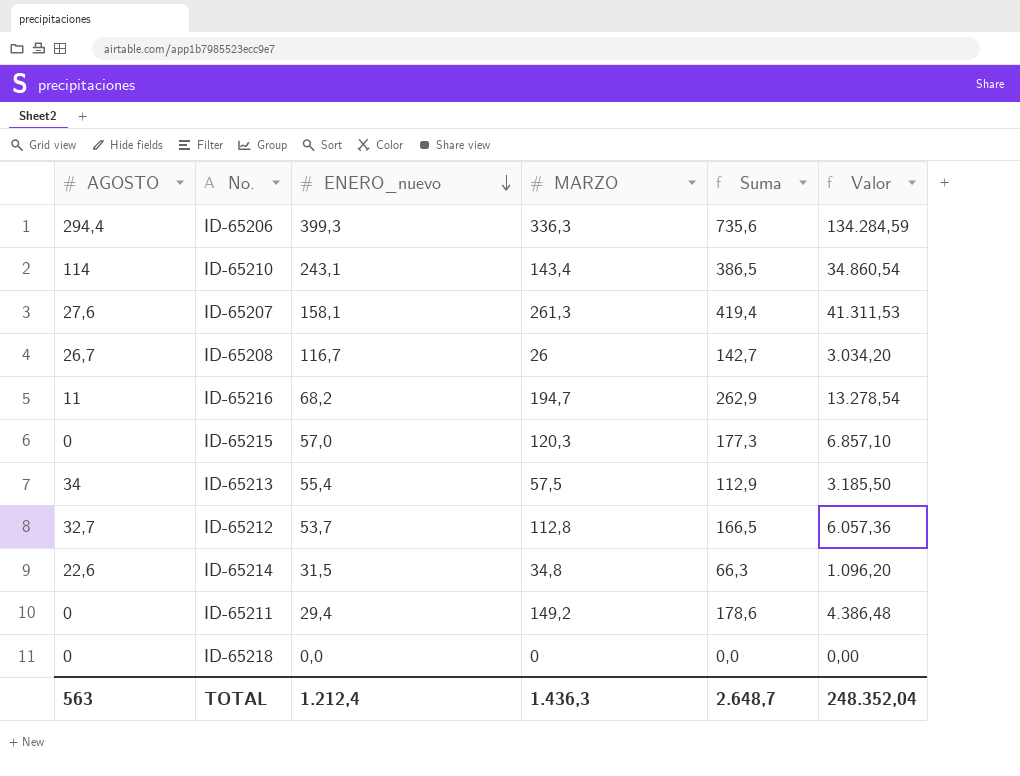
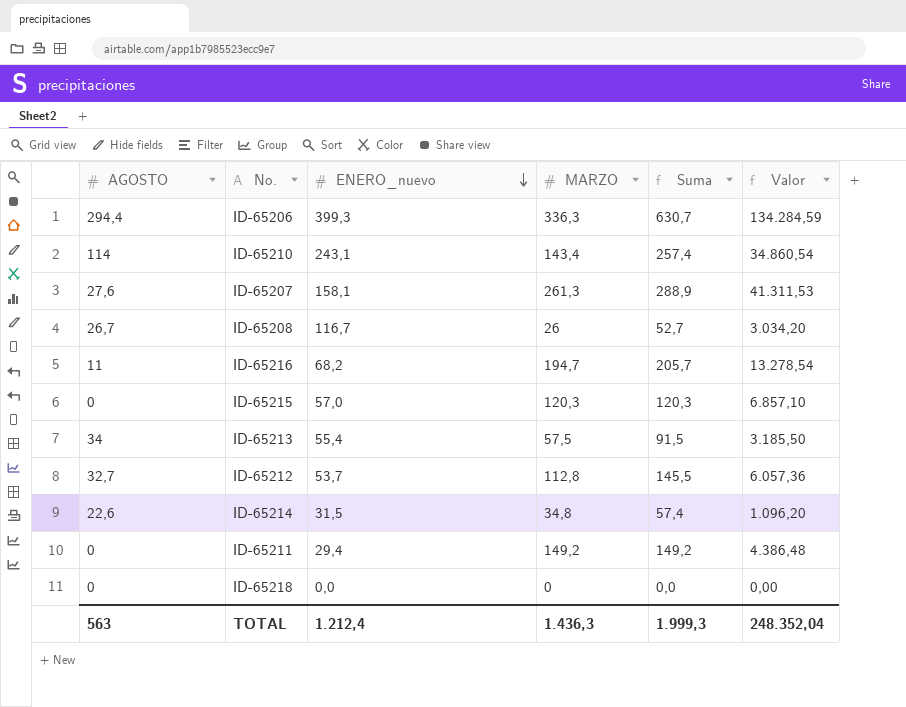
column Suma | formula: [ENERO_nuevo] + [MARZO] -> [AGOSTO] + [MARZO]
TOTAL | Suma: 2.648,7 -> 1.999,3

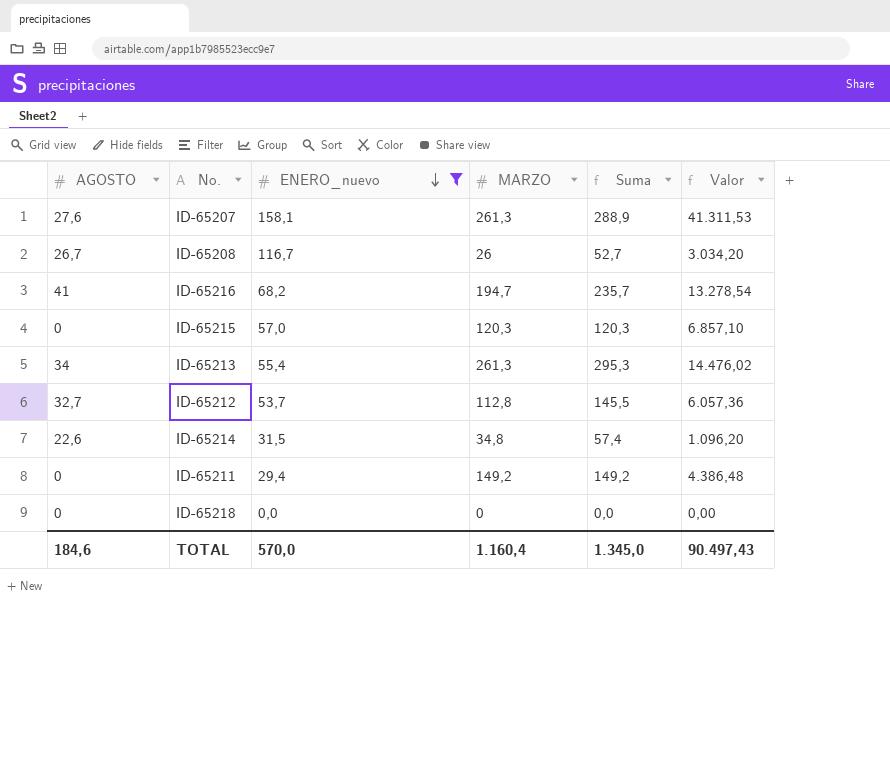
filter: none -> ENERO_nuevo <= 158,1
ID-65216 | AGOSTO: 11 -> 41
ID-65216 | Suma: 205,7 -> 235,7
ID-65213 | MARZO: 57,5 -> 261,3
ID-65213 | Suma: 91,5 -> 295,3
ID-65213 | Valor: 3.185,50 -> 14.476,02
TOTAL | AGOSTO: 563 -> 184,6
TOTAL | ENERO_nuevo: 1.212,4 -> 570,0
TOTAL | MARZO: 1.436,3 -> 1.160,4
TOTAL | Suma: 1.999,3 -> 1.345,0
TOTAL | Valor: 248.352,04 -> 90.497,43

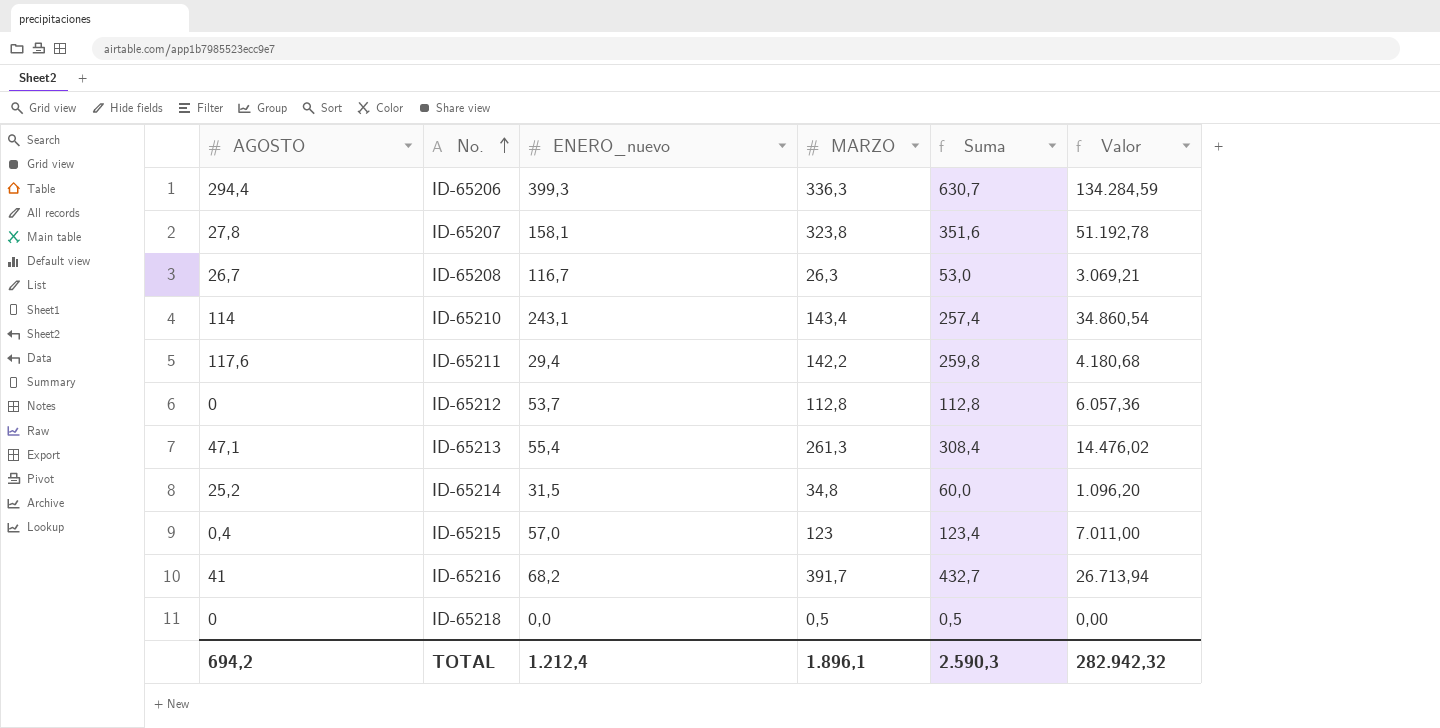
filter: ENERO_nuevo <= 158,1 -> none
row order: ENERO_nuevo descending -> No. ascending
ID-65207 | AGOSTO: 27,6 -> 27,8
ID-65207 | MARZO: 261,3 -> 323,8
ID-65207 | Suma: 288,9 -> 351,6
ID-65207 | Valor: 41.311,53 -> 51.192,78
ID-65208 | MARZO: 26 -> 26,3
ID-65208 | Suma: 52,7 -> 53,0
ID-65208 | Valor: 3.034,20 -> 3.069,21
ID-65211 | AGOSTO: 0 -> 117,6
ID-65211 | MARZO: 149,2 -> 142,2
ID-65211 | Suma: 149,2 -> 259,8
ID-65211 | Valor: 4.386,48 -> 4.180,68
ID-65212 | AGOSTO: 32,7 -> 0
ID-65212 | Suma: 145,5 -> 112,8
ID-65213 | AGOSTO: 34 -> 47,1
ID-65213 | Suma: 295,3 -> 308,4
ID-65214 | AGOSTO: 22,6 -> 25,2
ID-65214 | Suma: 57,4 -> 60,0
ID-65215 | AGOSTO: 0 -> 0,4
ID-65215 | MARZO: 120,3 -> 123
ID-65215 | Suma: 120,3 -> 123,4
ID-65215 | Valor: 6.857,10 -> 7.011,00
ID-65216 | MARZO: 194,7 -> 391,7
ID-65216 | Suma: 235,7 -> 432,7
ID-65216 | Valor: 13.278,54 -> 26.713,94
ID-65218 | MARZO: 0 -> 0,5
ID-65218 | Suma: 0,0 -> 0,5
TOTAL | AGOSTO: 184,6 -> 694,2
TOTAL | ENERO_nuevo: 570,0 -> 1.212,4
TOTAL | MARZO: 1.160,4 -> 1.896,1
TOTAL | Suma: 1.345,0 -> 2.590,3
TOTAL | Valor: 90.497,43 -> 282.942,32

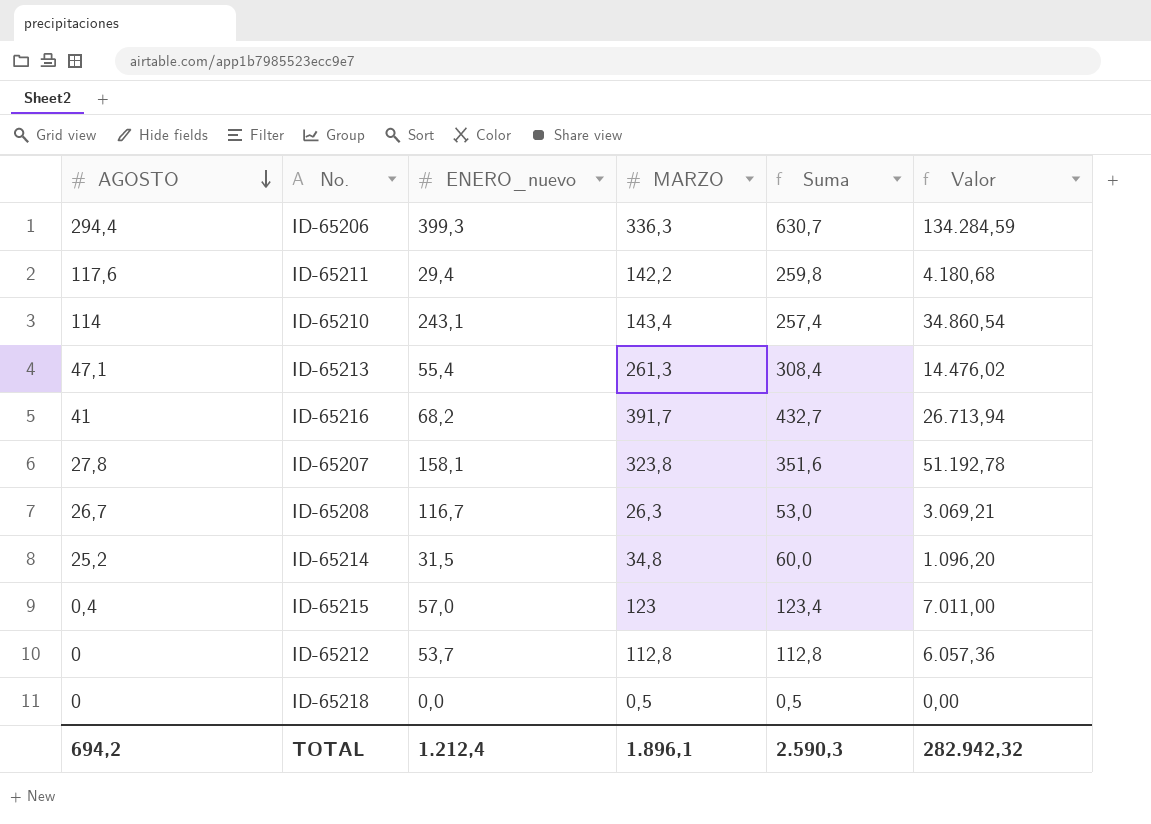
row order: No. ascending -> AGOSTO descending

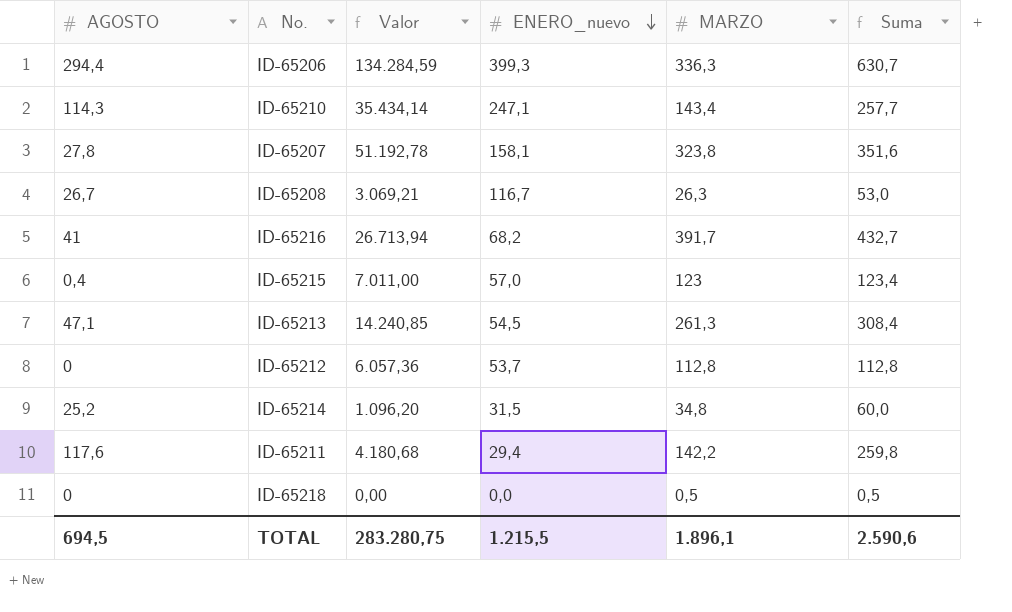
row order: AGOSTO descending -> ENERO_nuevo descending
column Valor | position: 6 -> 3
ID-65210 | AGOSTO: 114 -> 114,3
ID-65210 | Valor: 34.860,54 -> 35.434,14
ID-65210 | ENERO_nuevo: 243,1 -> 247,1
ID-65210 | Suma: 257,4 -> 257,7
ID-65213 | Valor: 14.476,02 -> 14.240,85
ID-65213 | ENERO_nuevo: 55,4 -> 54,5
TOTAL | AGOSTO: 694,2 -> 694,5
TOTAL | Valor: 282.942,32 -> 283.280,75
TOTAL | ENERO_nuevo: 1.212,4 -> 1.215,5
TOTAL | Suma: 2.590,3 -> 2.590,6

